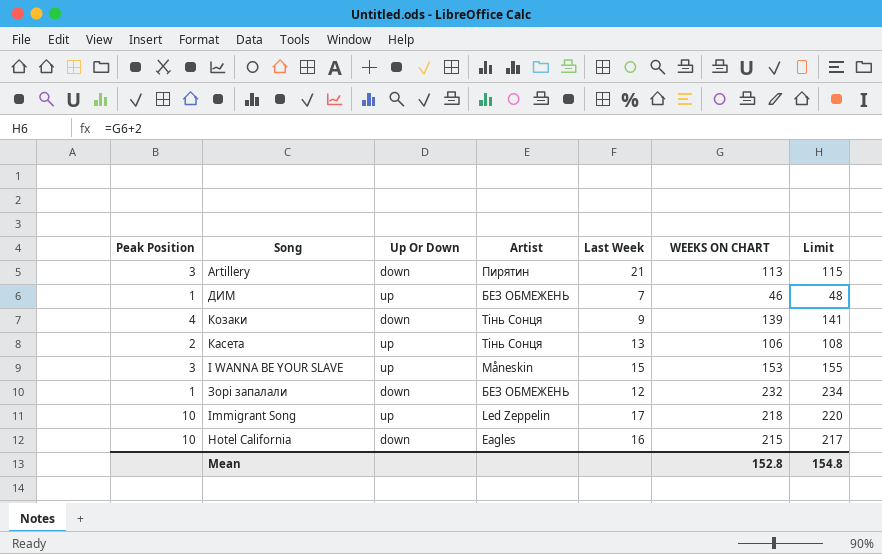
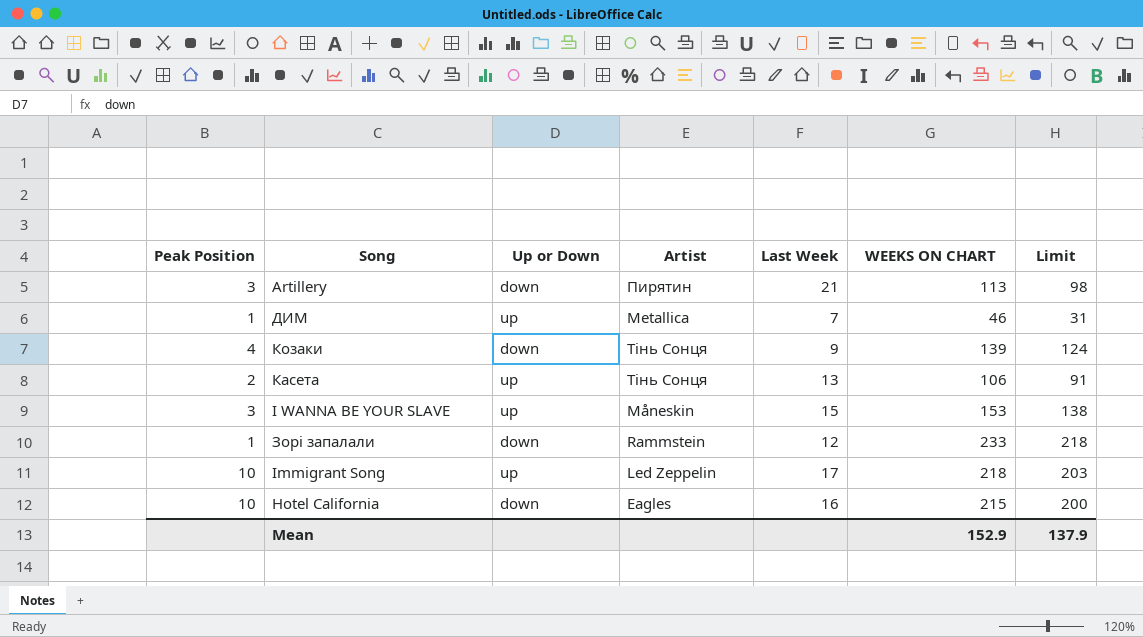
column name: Up Or Down -> Up or Down
column Limit | formula: [WEEKS ON CHART] + 2 -> [WEEKS ON CHART] - 15
ДИМ | Artist: БЕЗ ОБМЕЖЕНЬ -> Metallica
Зорі запалали | Artist: БЕЗ ОБМЕЖЕНЬ -> Rammstein
Зорі запалали | WEEKS ON CHART: 232 -> 233
Mean | WEEKS ON CHART: 152.8 -> 152.9
Mean | Limit: 154.8 -> 137.9

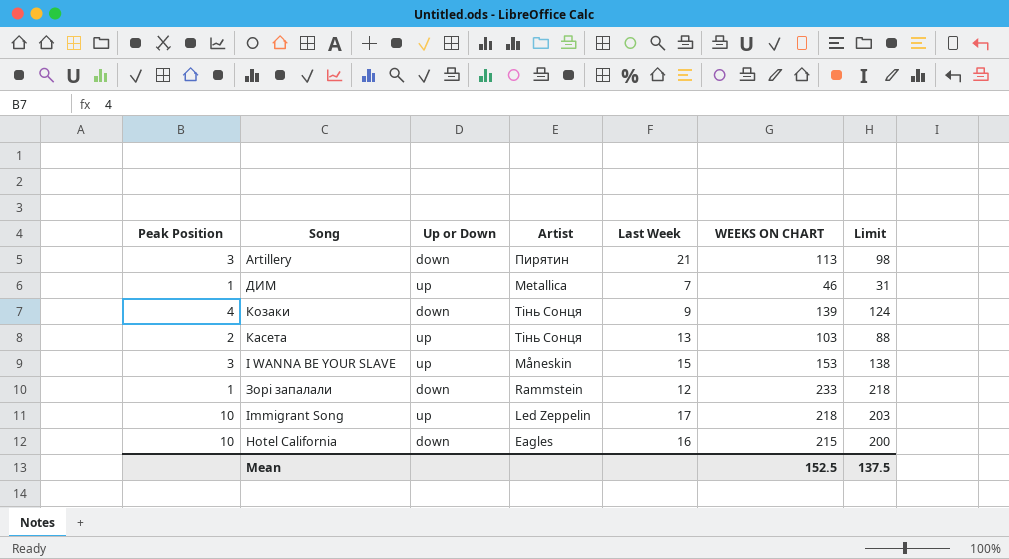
Касета | WEEKS ON CHART: 106 -> 103
Касета | Limit: 91 -> 88
Mean | WEEKS ON CHART: 152.9 -> 152.5
Mean | Limit: 137.9 -> 137.5

